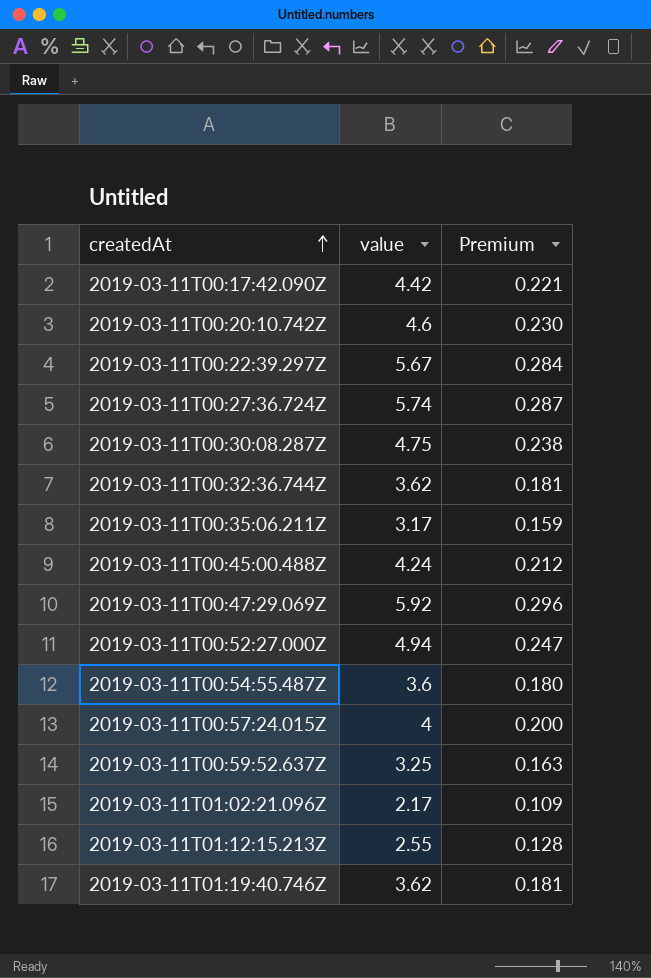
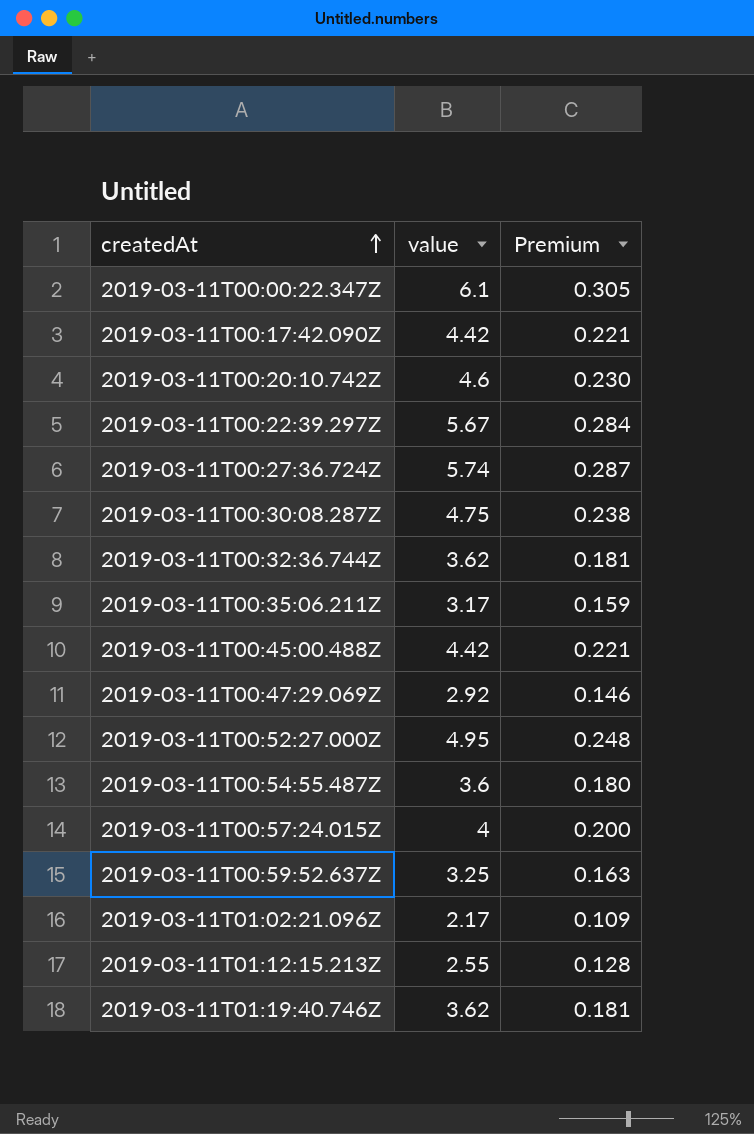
row 2019-03-11T00:00:22.347Z: none -> 6.1 | 0.305
2019-03-11T00:45:00.488Z | value: 4.24 -> 4.42
2019-03-11T00:45:00.488Z | Premium: 0.212 -> 0.221
2019-03-11T00:47:29.069Z | value: 5.92 -> 2.92
2019-03-11T00:47:29.069Z | Premium: 0.296 -> 0.146
2019-03-11T00:52:27.000Z | value: 4.94 -> 4.95
2019-03-11T00:52:27.000Z | Premium: 0.247 -> 0.248

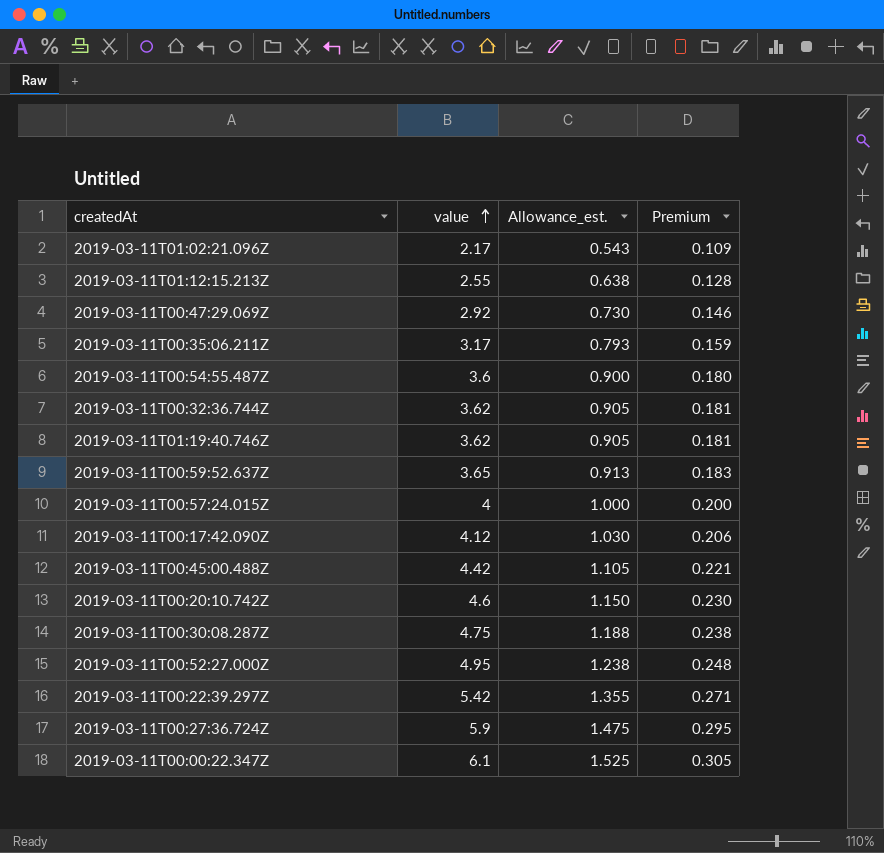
row order: createdAt ascending -> value ascending
column Allowance_est. | formula: none -> [value] * 0.25
2019-03-11T00:59:52.637Z | value: 3.25 -> 3.65
2019-03-11T00:59:52.637Z | Premium: 0.163 -> 0.183
2019-03-11T00:17:42.090Z | value: 4.42 -> 4.12
2019-03-11T00:17:42.090Z | Premium: 0.221 -> 0.206
2019-03-11T00:22:39.297Z | value: 5.67 -> 5.42
2019-03-11T00:22:39.297Z | Premium: 0.284 -> 0.271
2019-03-11T00:27:36.724Z | value: 5.74 -> 5.9
2019-03-11T00:27:36.724Z | Premium: 0.287 -> 0.295

